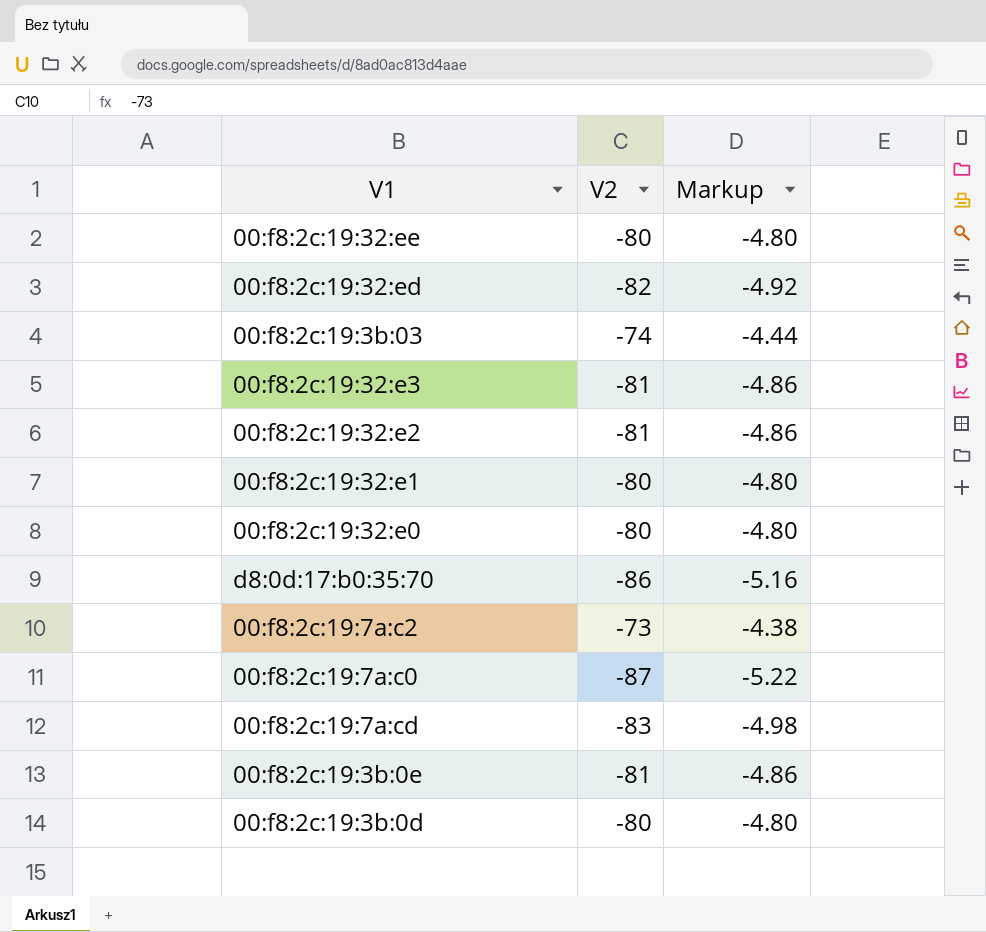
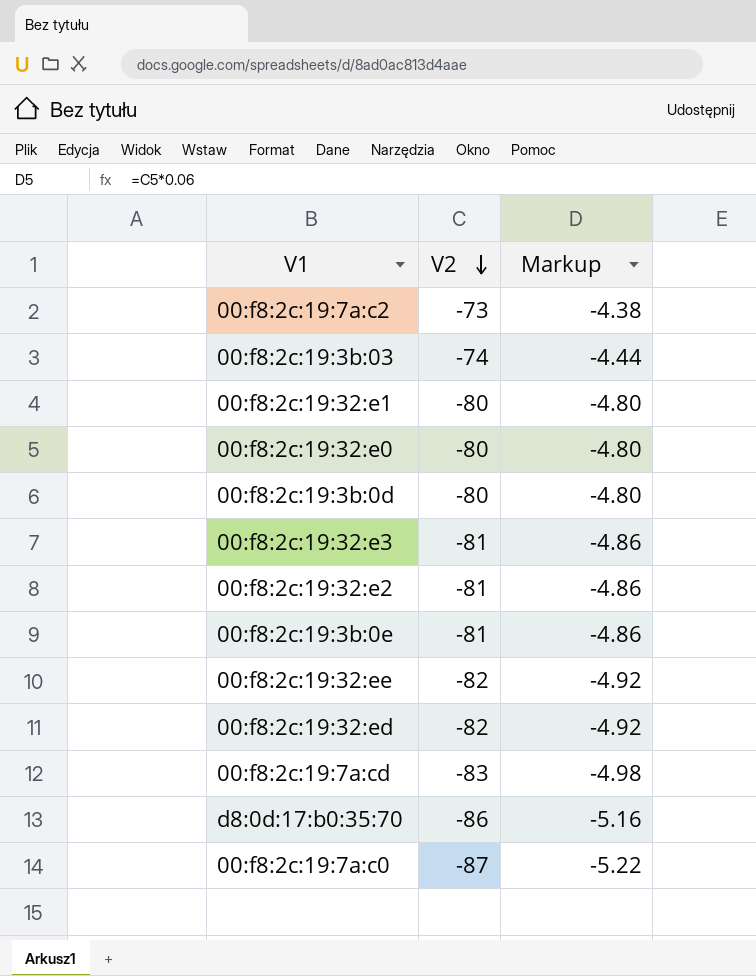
row order: none -> V2 descending
00:f8:2c:19:32:ee | V2: -80 -> -82
00:f8:2c:19:32:ee | Markup: -4.80 -> -4.92

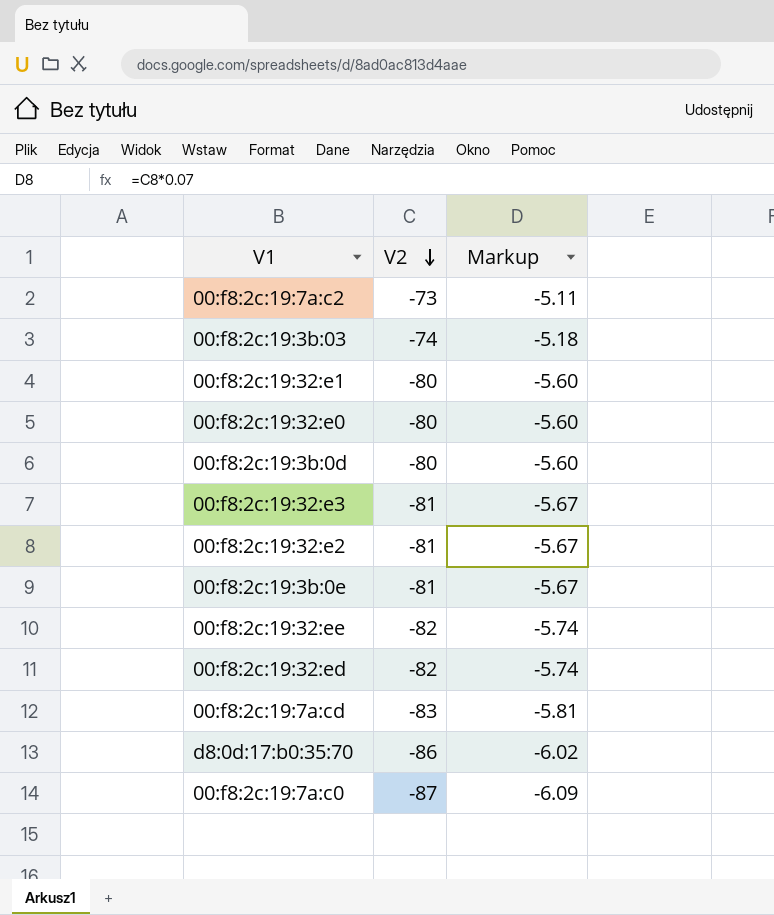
column Markup | formula: [V2] * 0.06 -> [V2] * 0.07

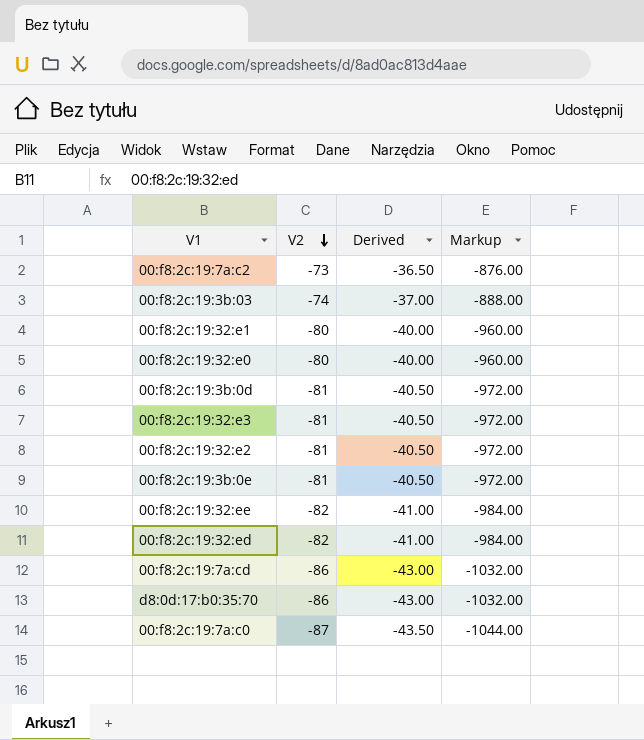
column Derived | formula: none -> [V2] * 0.5
column Markup | formula: [V2] * 0.07 -> [V2] * 12
00:f8:2c:19:3b:0d | V2: -80 -> -81
00:f8:2c:19:7a:cd | V2: -83 -> -86

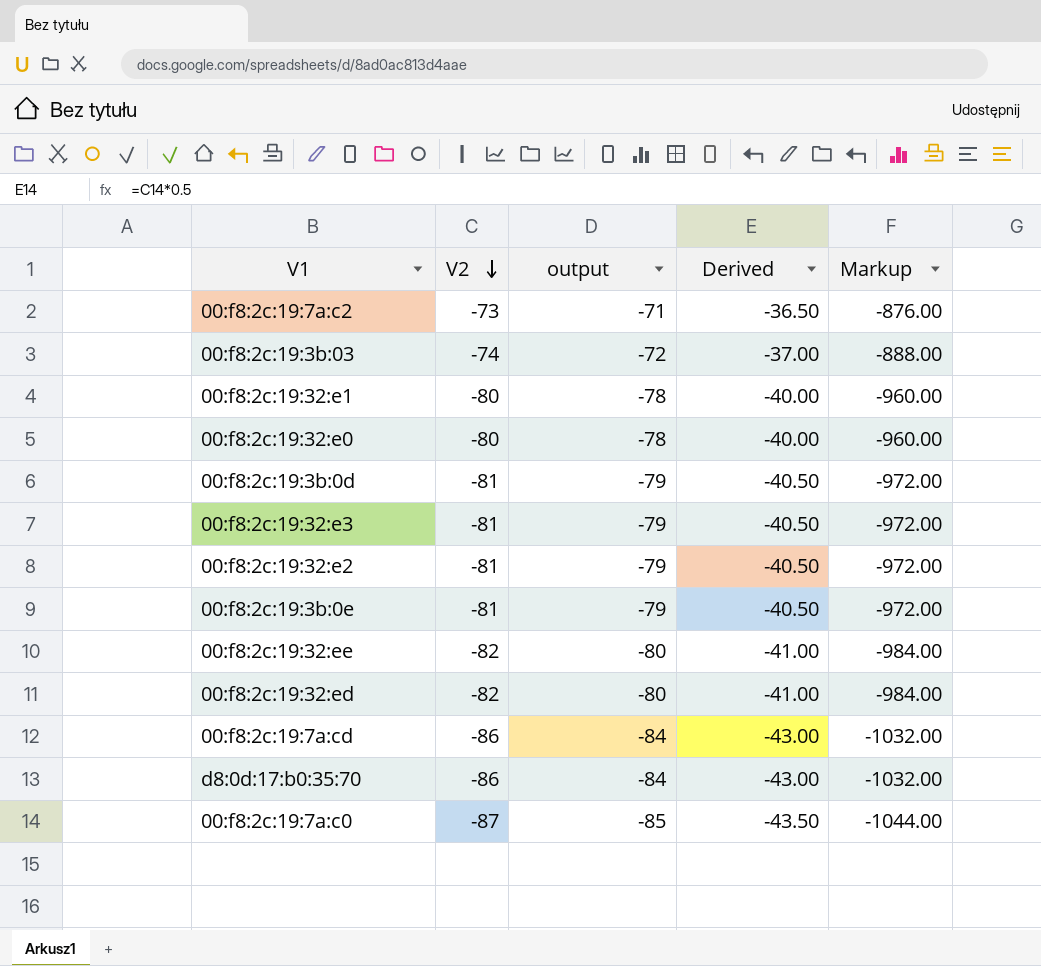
column output | formula: none -> [V2] + 2

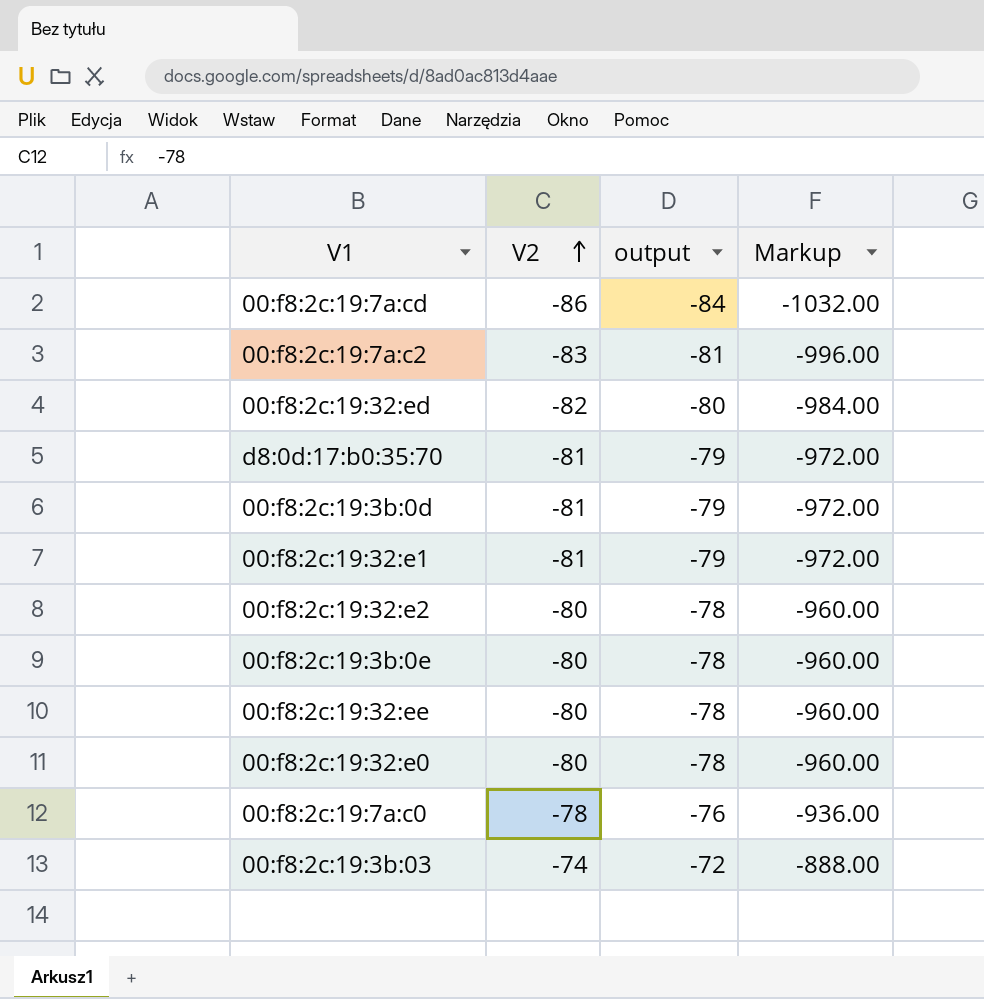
row order: V2 descending -> V2 ascending
column Derived | formula: [V2] * 0.5 -> none
row 00:f8:2c:19:32:e3: -81 | -79 | -40.50 | -972.00 -> none
00:f8:2c:19:7a:c2 | V2: -73 -> -83
00:f8:2c:19:7a:c2 | output: -71 -> -81
00:f8:2c:19:7a:c2 | Markup: -876.00 -> -996.00
d8:0d:17:b0:35:70 | V2: -86 -> -81
d8:0d:17:b0:35:70 | output: -84 -> -79
d8:0d:17:b0:35:70 | Markup: -1032.00 -> -972.00
00:f8:2c:19:32:e1 | V2: -80 -> -81
00:f8:2c:19:32:e1 | output: -78 -> -79
00:f8:2c:19:32:e1 | Markup: -960.00 -> -972.00
00:f8:2c:19:32:e2 | V2: -81 -> -80
00:f8:2c:19:32:e2 | output: -79 -> -78
00:f8:2c:19:32:e2 | Markup: -972.00 -> -960.00
00:f8:2c:19:3b:0e | V2: -81 -> -80
00:f8:2c:19:3b:0e | output: -79 -> -78
00:f8:2c:19:3b:0e | Markup: -972.00 -> -960.00
00:f8:2c:19:32:ee | V2: -82 -> -80
00:f8:2c:19:32:ee | output: -80 -> -78
00:f8:2c:19:32:ee | Markup: -984.00 -> -960.00
00:f8:2c:19:7a:c0 | V2: -87 -> -78
00:f8:2c:19:7a:c0 | output: -85 -> -76
00:f8:2c:19:7a:c0 | Markup: -1044.00 -> -936.00

